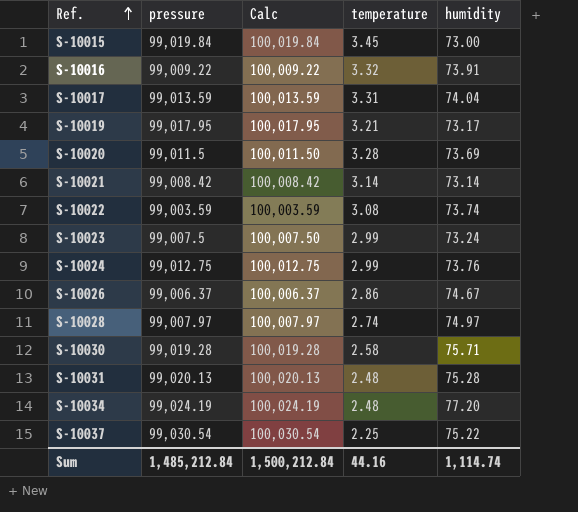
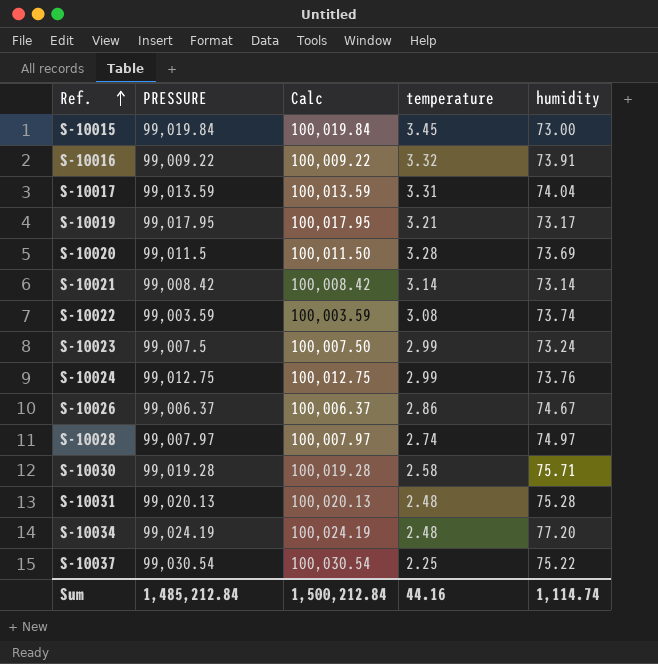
column name: pressure -> PRESSURE

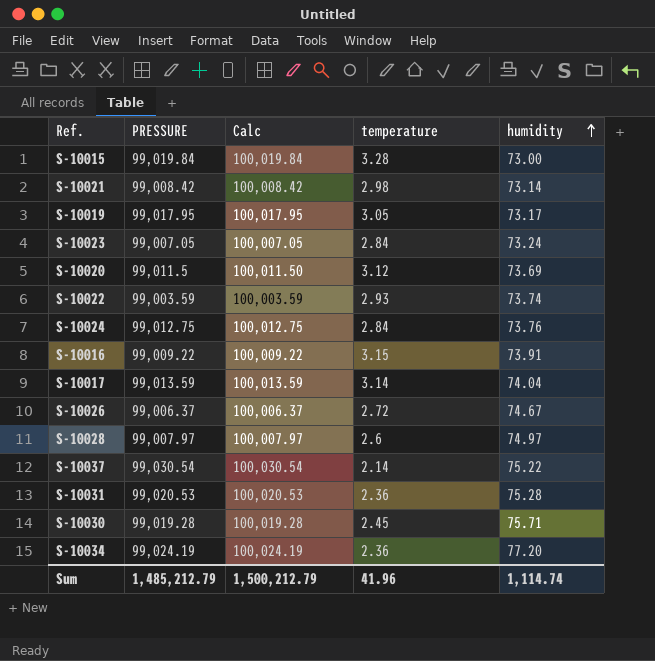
row order: Ref. ascending -> humidity ascending
S-10015 | temperature: 3.45 -> 3.28
S-10021 | temperature: 3.14 -> 2.98
S-10019 | temperature: 3.21 -> 3.05
S-10023 | PRESSURE: 99,007.5 -> 99,007.05
S-10023 | Calc: 100,007.50 -> 100,007.05
S-10023 | temperature: 2.99 -> 2.84
S-10020 | temperature: 3.28 -> 3.12
S-10022 | temperature: 3.08 -> 2.93
S-10024 | temperature: 2.99 -> 2.84
S-10016 | temperature: 3.32 -> 3.15
S-10017 | temperature: 3.31 -> 3.14
S-10026 | temperature: 2.86 -> 2.72
S-10028 | temperature: 2.74 -> 2.6
S-10037 | temperature: 2.25 -> 2.14
S-10031 | PRESSURE: 99,020.13 -> 99,020.53
S-10031 | Calc: 100,020.13 -> 100,020.53
S-10031 | temperature: 2.48 -> 2.36
S-10030 | temperature: 2.58 -> 2.45
S-10034 | temperature: 2.48 -> 2.36
Sum | PRESSURE: 1,485,212.84 -> 1,485,212.79
Sum | Calc: 1,500,212.84 -> 1,500,212.79
Sum | temperature: 44.16 -> 41.96

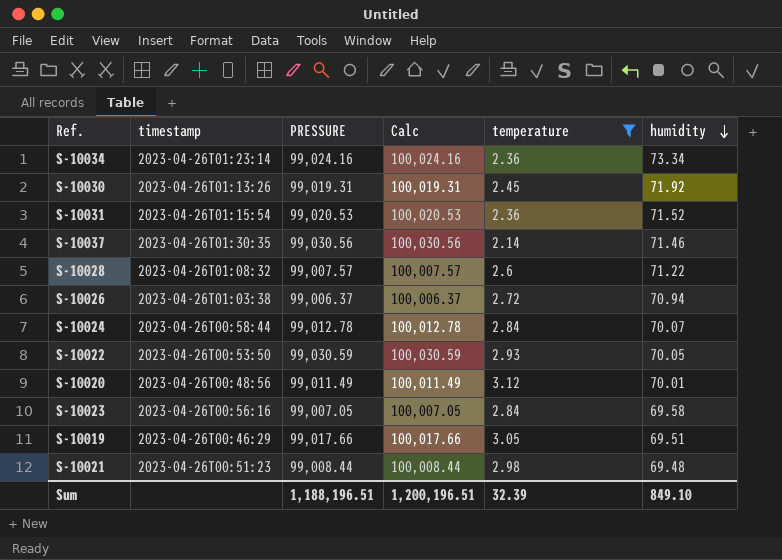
filter: none -> temperature <= 3.12
row order: humidity ascending -> humidity descending
column timestamp | position: none -> 2
S-10034 | PRESSURE: 99,024.19 -> 99,024.16
S-10034 | Calc: 100,024.19 -> 100,024.16
S-10034 | humidity: 77.20 -> 73.34
S-10030 | PRESSURE: 99,019.28 -> 99,019.31
S-10030 | Calc: 100,019.28 -> 100,019.31
S-10030 | humidity: 75.71 -> 71.92
S-10031 | humidity: 75.28 -> 71.52
S-10037 | PRESSURE: 99,030.54 -> 99,030.56
S-10037 | Calc: 100,030.54 -> 100,030.56
S-10037 | humidity: 75.22 -> 71.46
S-10028 | PRESSURE: 99,007.97 -> 99,007.57
S-10028 | Calc: 100,007.97 -> 100,007.57
S-10028 | humidity: 74.97 -> 71.22
S-10026 | humidity: 74.67 -> 70.94
S-10024 | PRESSURE: 99,012.75 -> 99,012.78
S-10024 | Calc: 100,012.75 -> 100,012.78
S-10024 | humidity: 73.76 -> 70.07
S-10022 | PRESSURE: 99,003.59 -> 99,030.59
S-10022 | Calc: 100,003.59 -> 100,030.59
S-10022 | humidity: 73.74 -> 70.05
S-10020 | PRESSURE: 99,011.5 -> 99,011.49
S-10020 | Calc: 100,011.50 -> 100,011.49
S-10020 | humidity: 73.69 -> 70.01
S-10023 | humidity: 73.24 -> 69.58
S-10019 | PRESSURE: 99,017.95 -> 99,017.66
S-10019 | Calc: 100,017.95 -> 100,017.66
S-10019 | humidity: 73.17 -> 69.51
S-10021 | PRESSURE: 99,008.42 -> 99,008.44
S-10021 | Calc: 100,008.42 -> 100,008.44
S-10021 | humidity: 73.14 -> 69.48
Sum | PRESSURE: 1,485,212.79 -> 1,188,196.51
Sum | Calc: 1,500,212.79 -> 1,200,196.51
Sum | temperature: 41.96 -> 32.39
Sum | humidity: 1,114.74 -> 849.10

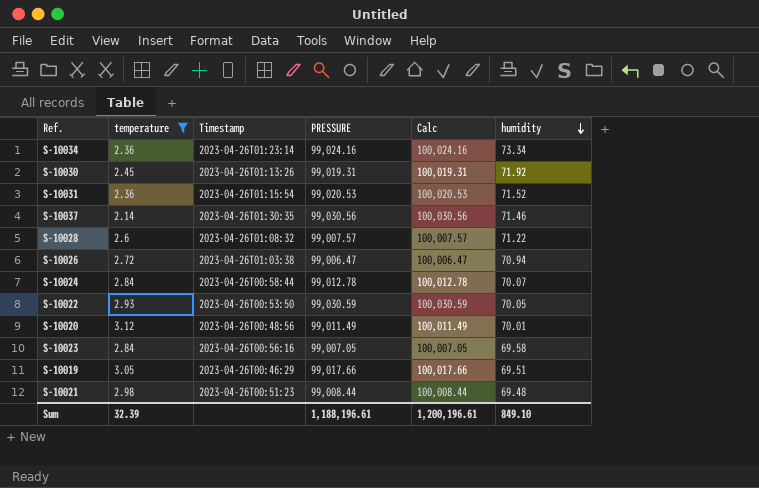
column temperature | position: 5 -> 2
column name: timestamp -> Timestamp
S-10026 | PRESSURE: 99,006.37 -> 99,006.47
S-10026 | Calc: 100,006.37 -> 100,006.47
Sum | PRESSURE: 1,188,196.51 -> 1,188,196.61
Sum | Calc: 1,200,196.51 -> 1,200,196.61

